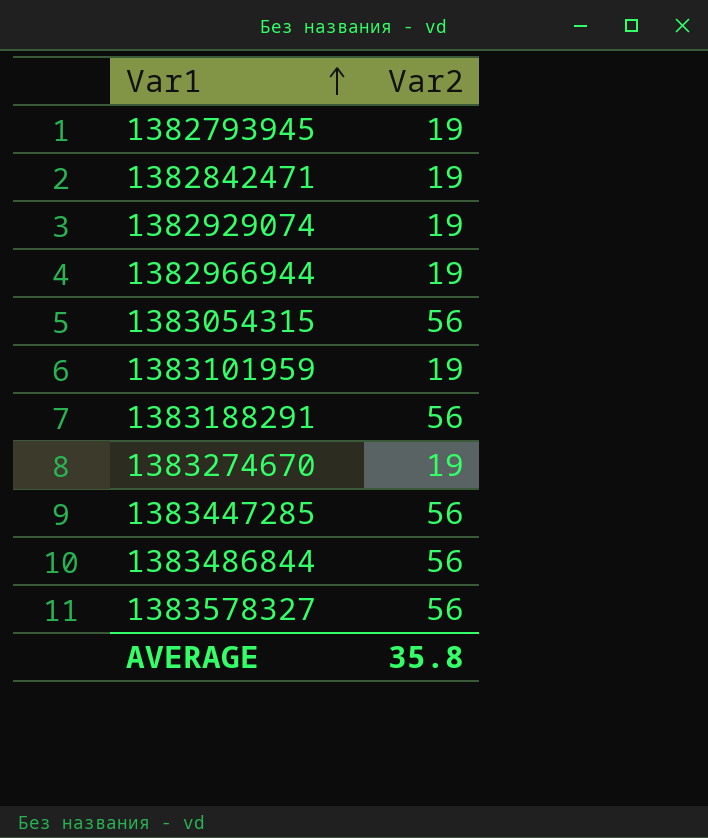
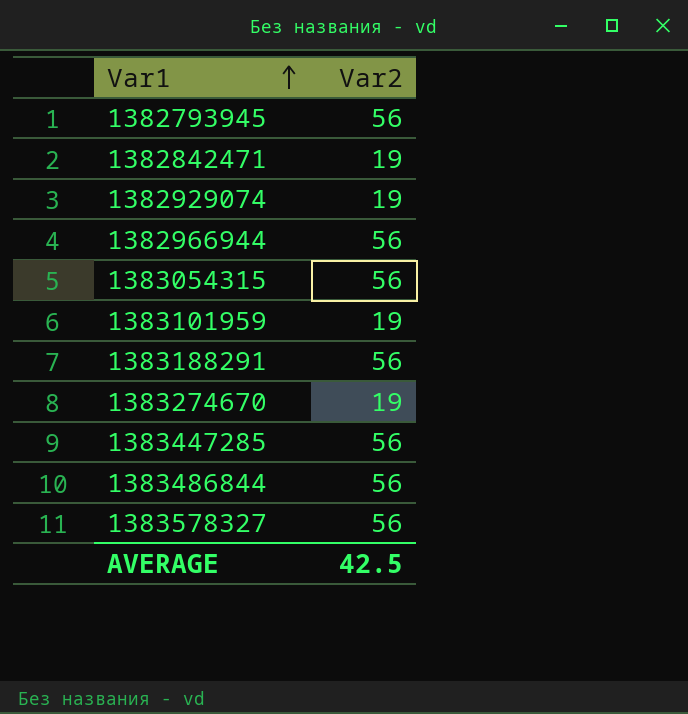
1382793945 | Var2: 19 -> 56
1382966944 | Var2: 19 -> 56
AVERAGE | Var2: 35.8 -> 42.5

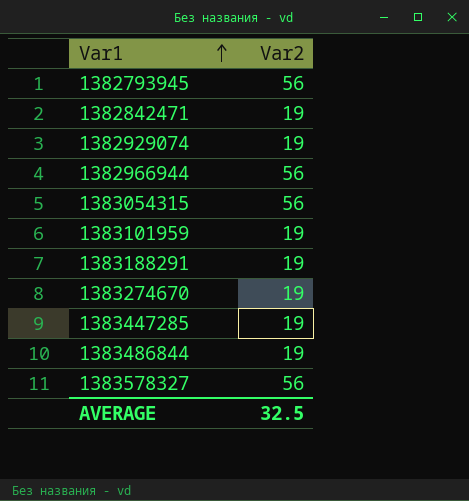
1383188291 | Var2: 56 -> 19
1383447285 | Var2: 56 -> 19
1383486844 | Var2: 56 -> 19
AVERAGE | Var2: 42.5 -> 32.5

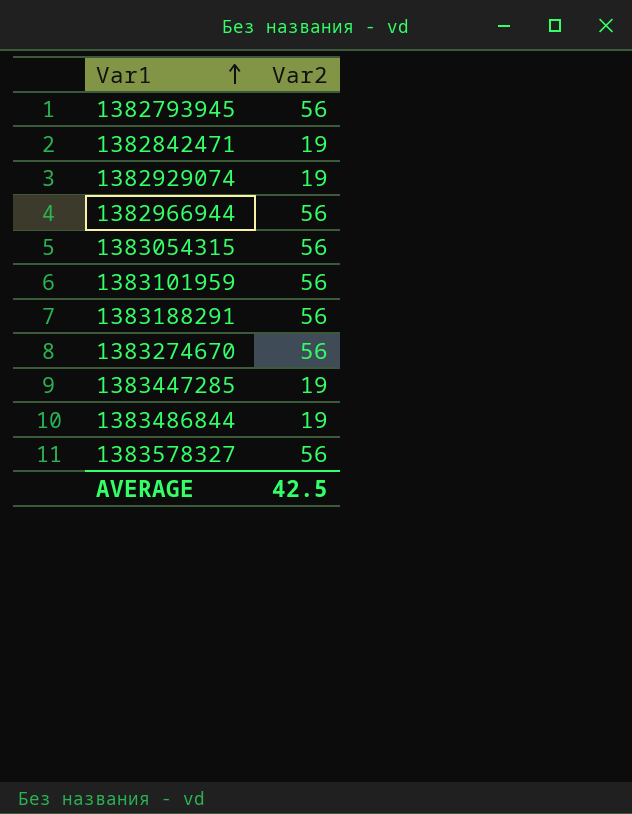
1383101959 | Var2: 19 -> 56
1383188291 | Var2: 19 -> 56
1383274670 | Var2: 19 -> 56
AVERAGE | Var2: 32.5 -> 42.5

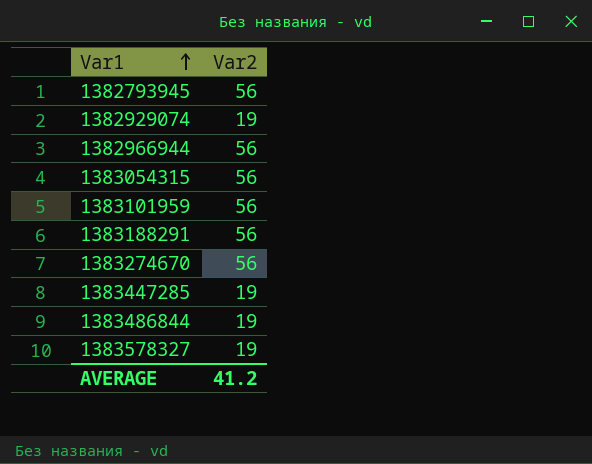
row 1382842471: 19 -> none
1383578327 | Var2: 56 -> 19
AVERAGE | Var2: 42.5 -> 41.2

